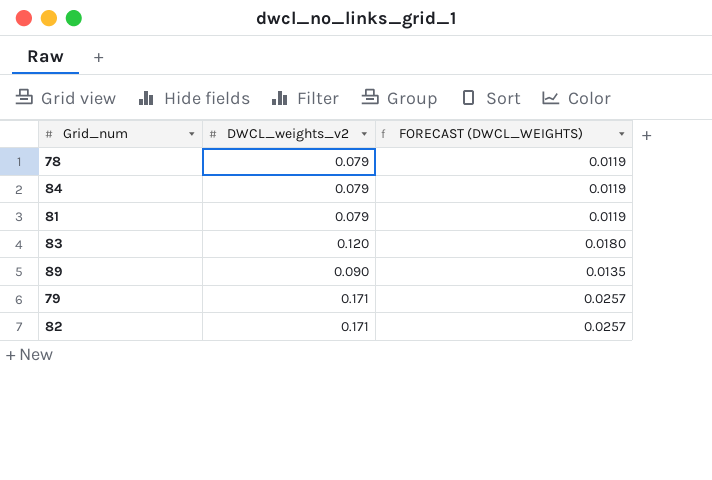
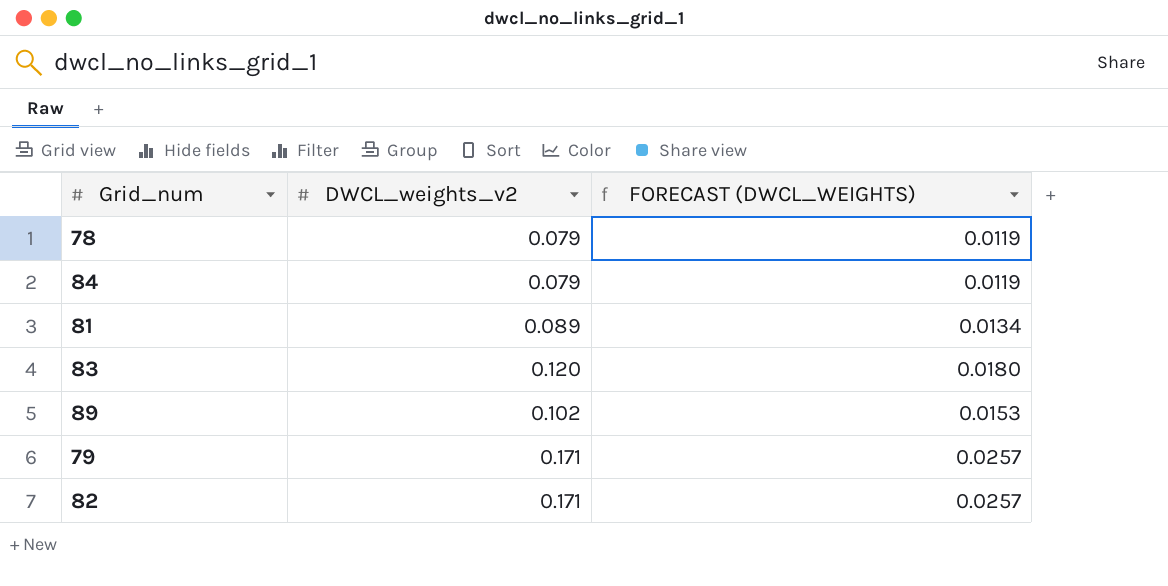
81 | DWCL_weights_v2: 0.079 -> 0.089
81 | FORECAST (DWCL_WEIGHTS): 0.0119 -> 0.0134
89 | DWCL_weights_v2: 0.090 -> 0.102
89 | FORECAST (DWCL_WEIGHTS): 0.0135 -> 0.0153

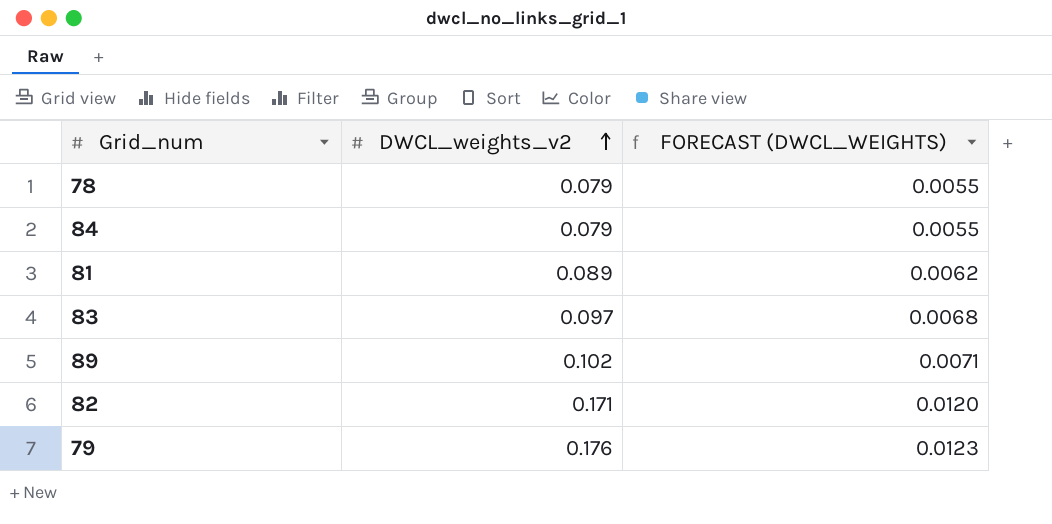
row order: none -> DWCL_weights_v2 ascending
column FORECAST (DWCL_WEIGHTS) | formula: [DWCL_weights_v2] * 0.15 -> [DWCL_weights_v2] * 0.07
83 | DWCL_weights_v2: 0.120 -> 0.097
79 | DWCL_weights_v2: 0.171 -> 0.176

